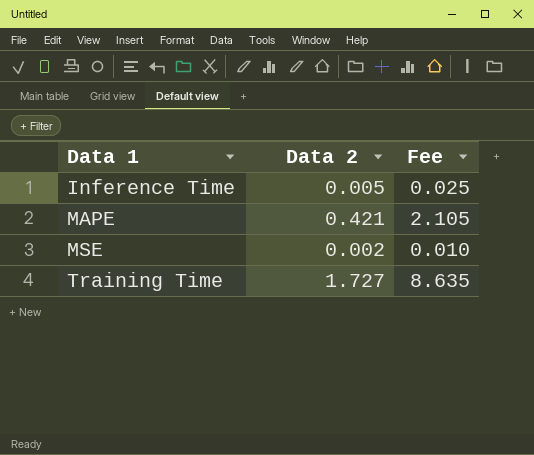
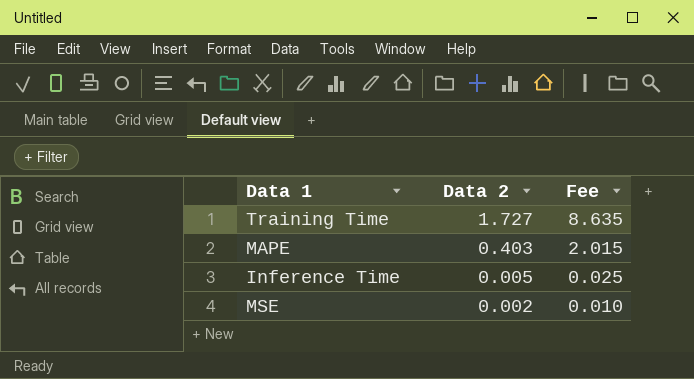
row order: Data 1 ascending -> Data 2 descending
MAPE | Data 2: 0.421 -> 0.403
MAPE | Fee: 2.105 -> 2.015

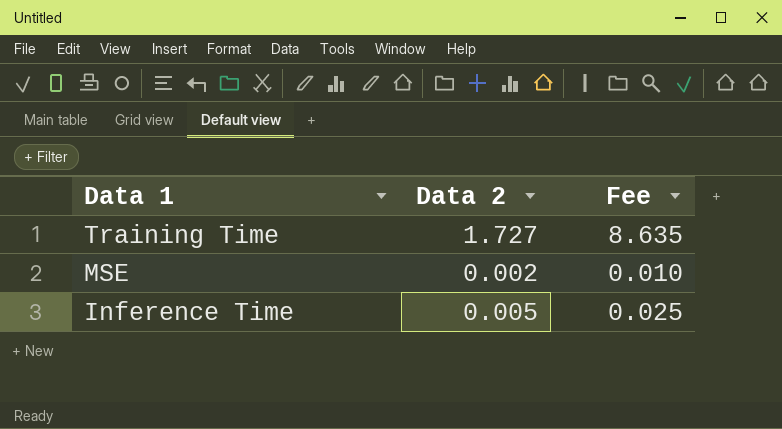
row order: Data 2 descending -> Data 1 descending
row MAPE: 0.403 | 2.015 -> none

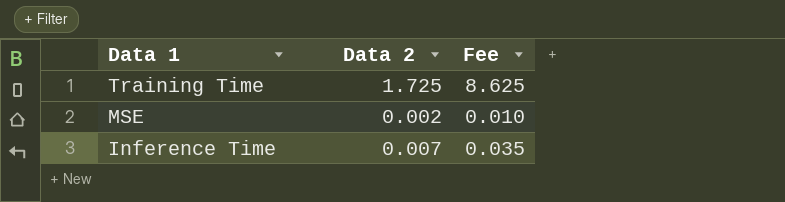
Training Time | Data 2: 1.727 -> 1.725
Training Time | Fee: 8.635 -> 8.625
Inference Time | Data 2: 0.005 -> 0.007
Inference Time | Fee: 0.025 -> 0.035

